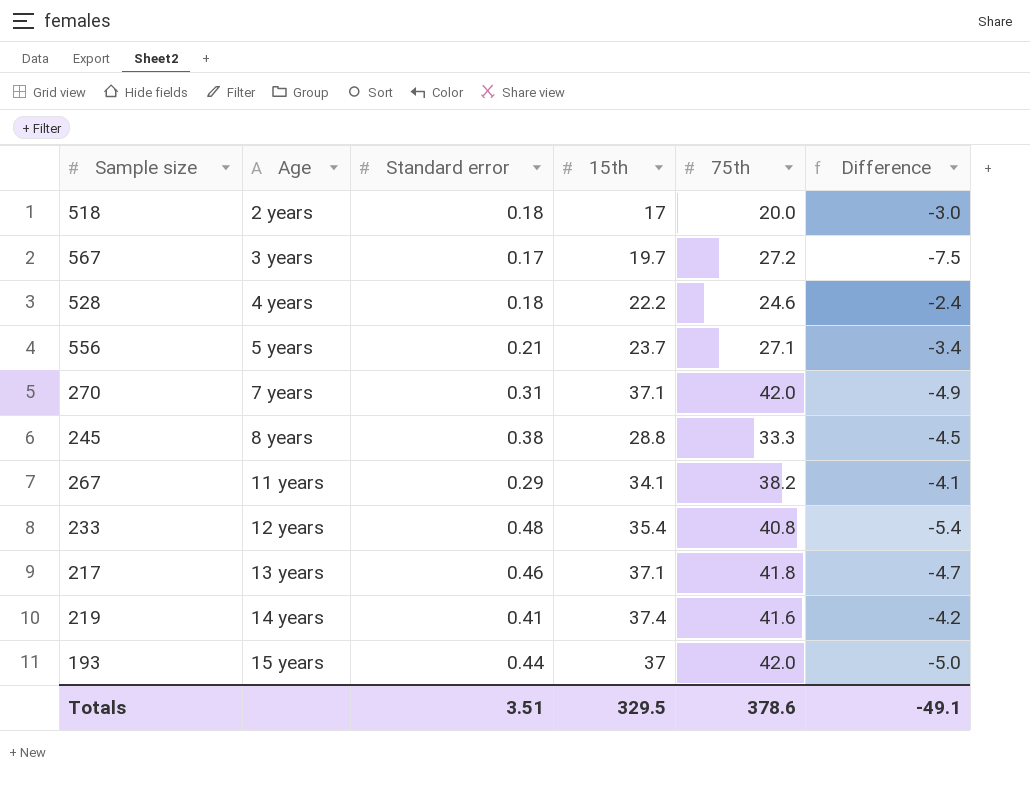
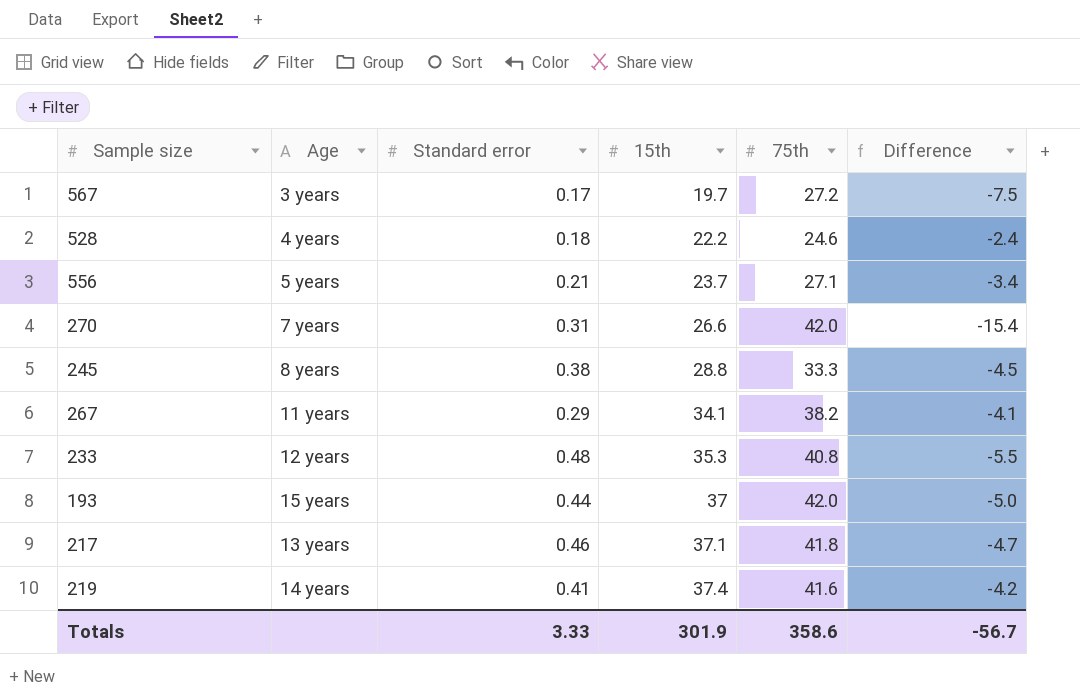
row order: Age ascending -> 15th ascending
row 518: 2 years | 0.18 | 17 | 20.0 | -3.0 -> none
270 | 15th: 37.1 -> 26.6
270 | Difference: -4.9 -> -15.4
233 | 15th: 35.4 -> 35.3
233 | Difference: -5.4 -> -5.5
Totals | Standard error: 3.51 -> 3.33
Totals | 15th: 329.5 -> 301.9
Totals | 75th: 378.6 -> 358.6
Totals | Difference: -49.1 -> -56.7

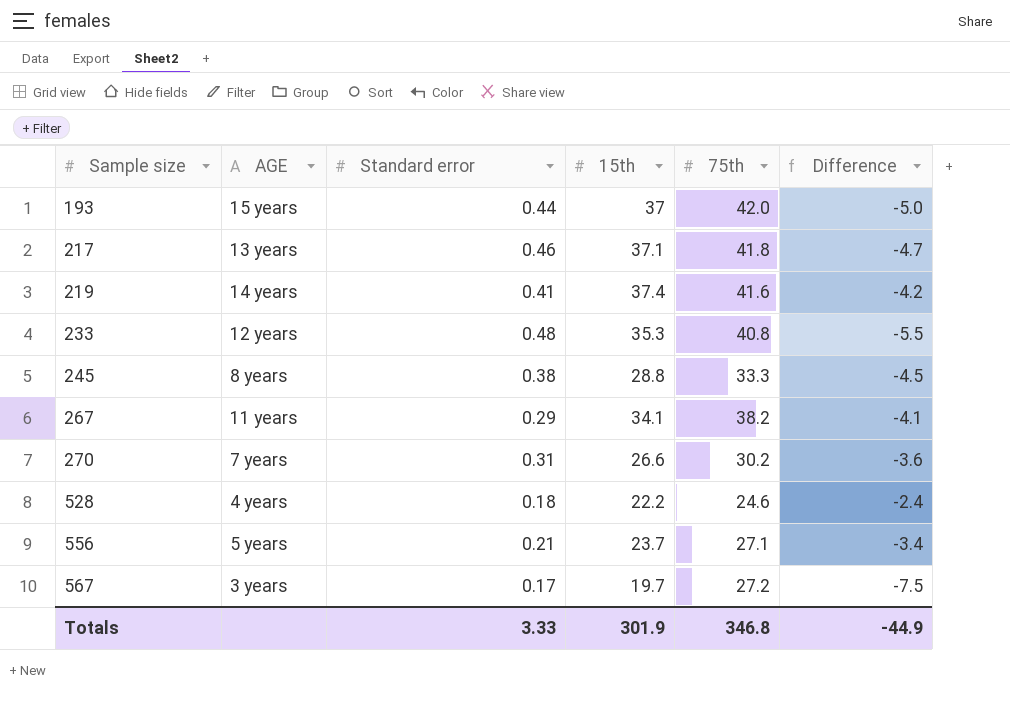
row order: 15th ascending -> Sample size ascending
column name: Age -> AGE
270 | 75th: 42.0 -> 30.2
270 | Difference: -15.4 -> -3.6
Totals | 75th: 358.6 -> 346.8
Totals | Difference: -56.7 -> -44.9

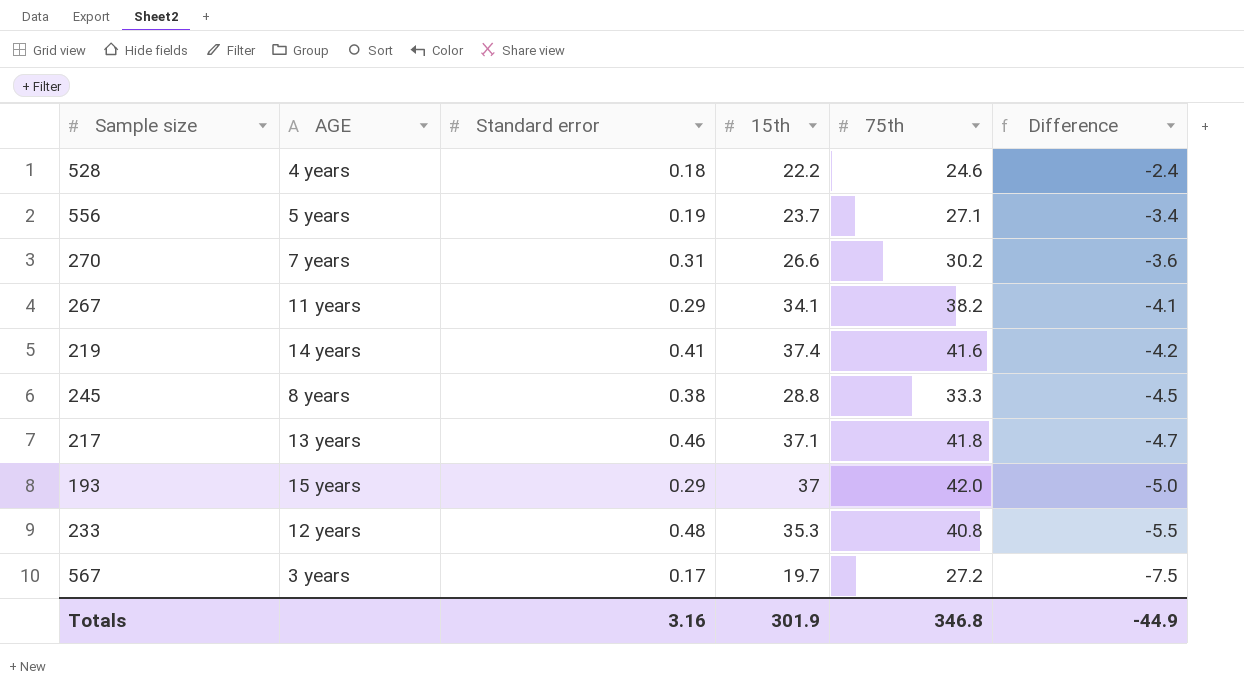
row order: Sample size ascending -> Difference descending
556 | Standard error: 0.21 -> 0.19
193 | Standard error: 0.44 -> 0.29
Totals | Standard error: 3.33 -> 3.16

